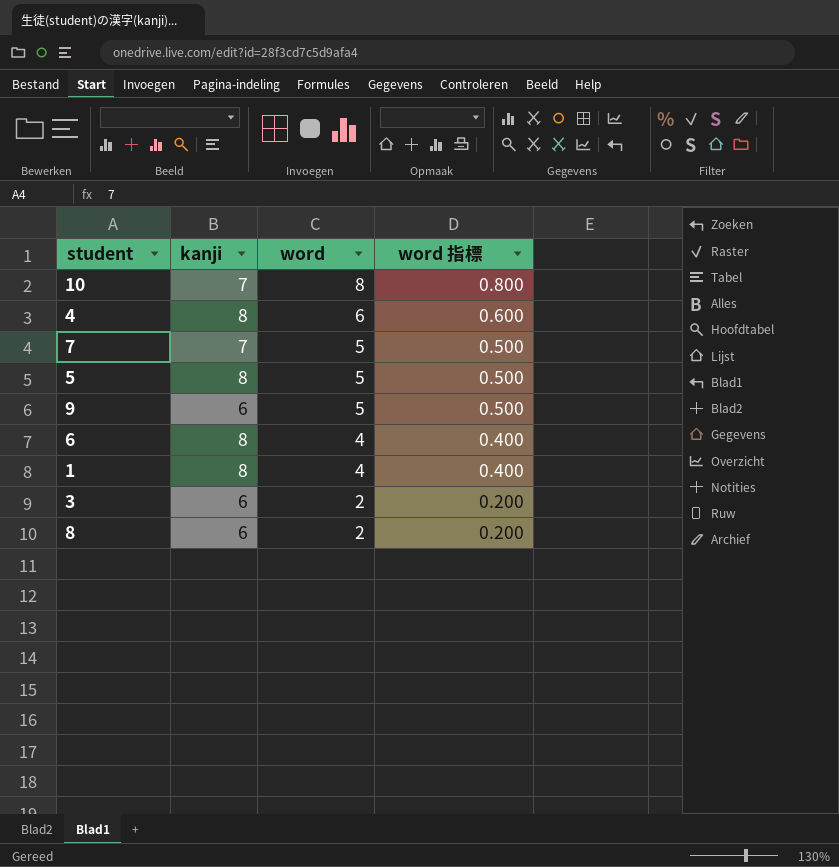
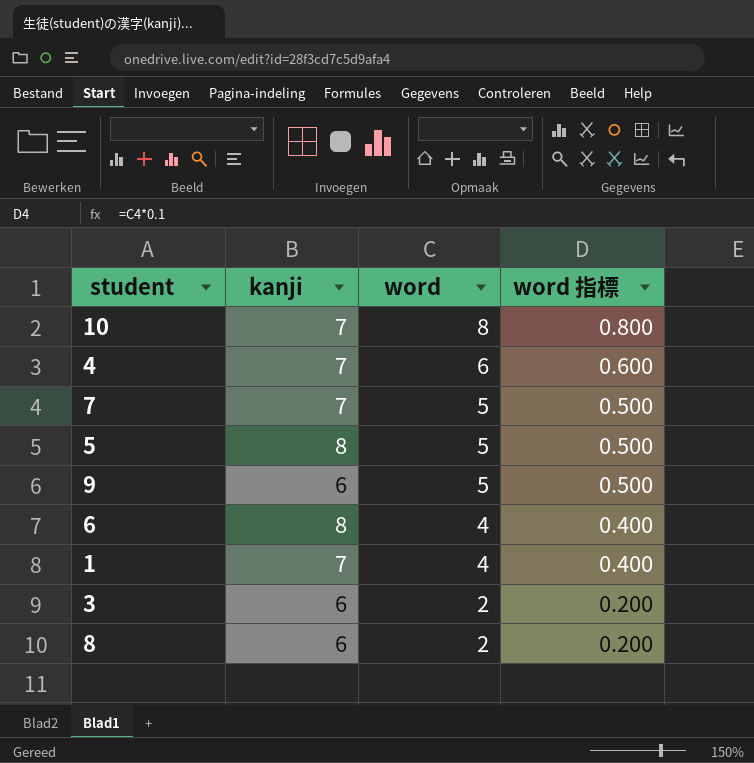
4 | kanji: 8 -> 7
1 | kanji: 8 -> 7

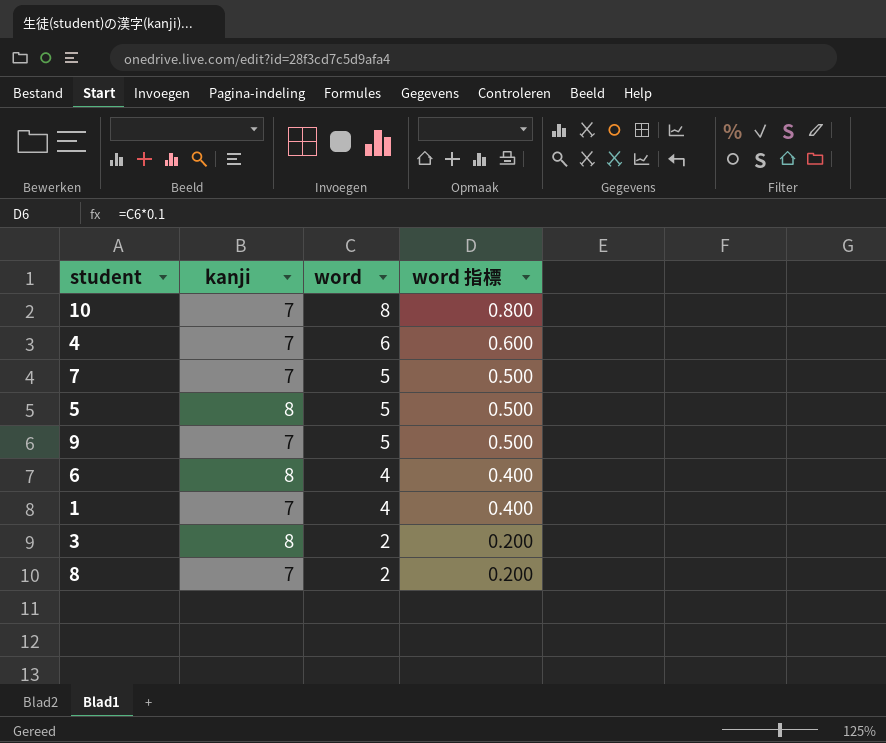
9 | kanji: 6 -> 7
3 | kanji: 6 -> 8
8 | kanji: 6 -> 7

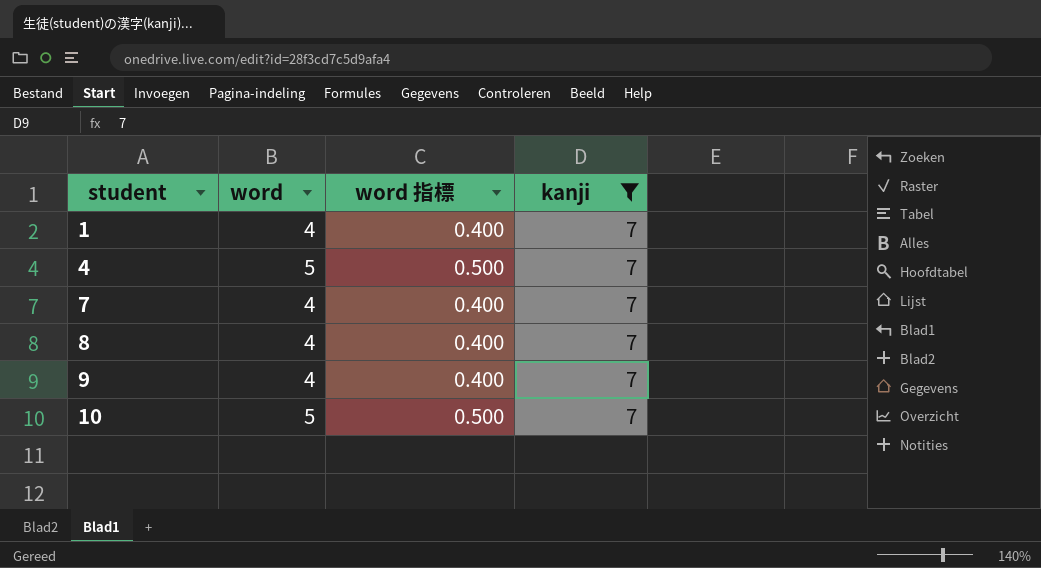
filter: none -> kanji = 7
row order: word descending -> student ascending
column kanji | position: 2 -> 4
4 | word: 6 -> 5
4 | word 指標: 0.600 -> 0.500
7 | word: 5 -> 4
7 | word 指標: 0.500 -> 0.400
8 | word: 2 -> 4
8 | word 指標: 0.200 -> 0.400
9 | word: 5 -> 4
9 | word 指標: 0.500 -> 0.400
10 | word: 8 -> 5
10 | word 指標: 0.800 -> 0.500

